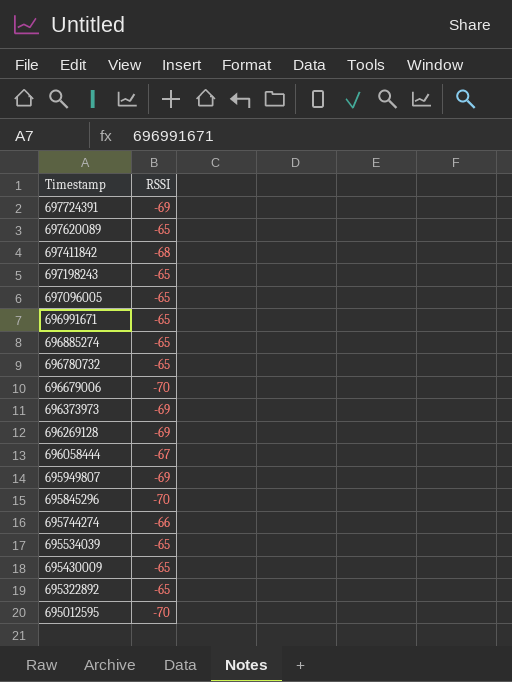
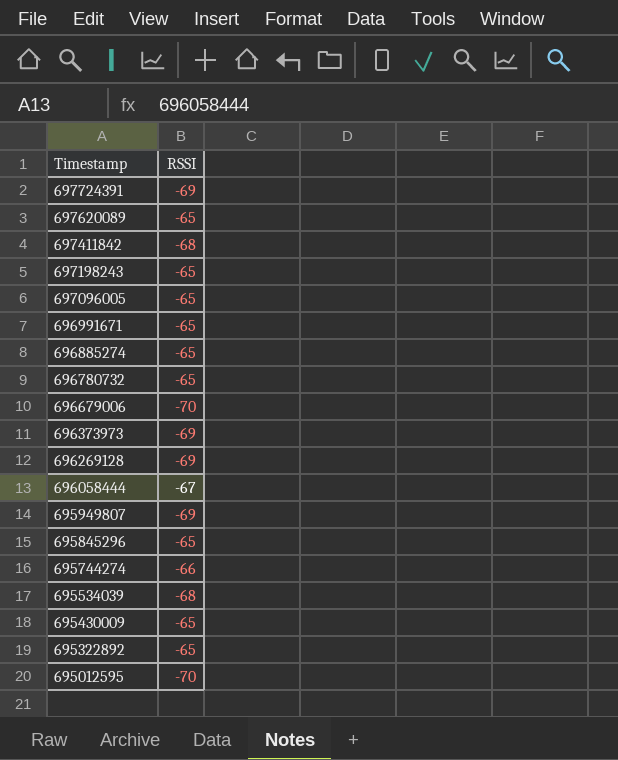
695845296 | RSSI: -70 -> -65
695534039 | RSSI: -65 -> -68

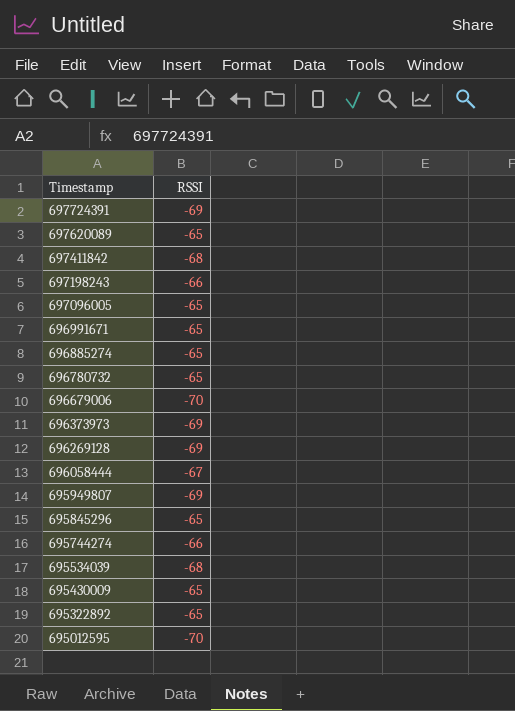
697198243 | RSSI: -65 -> -66

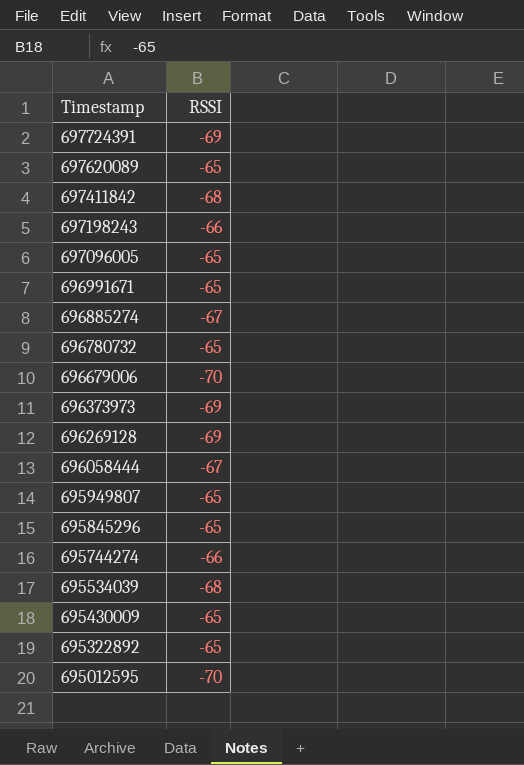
696885274 | RSSI: -65 -> -67
695949807 | RSSI: -69 -> -65

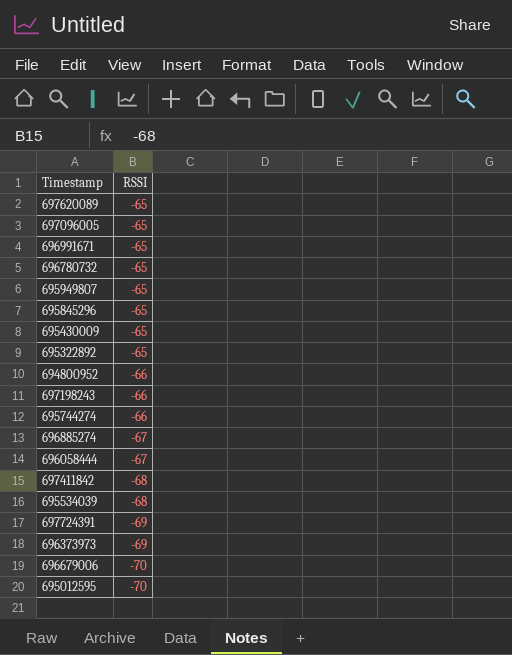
row order: Timestamp descending -> RSSI descending
row 696269128: -69 -> none
row 694800952: none -> -66

